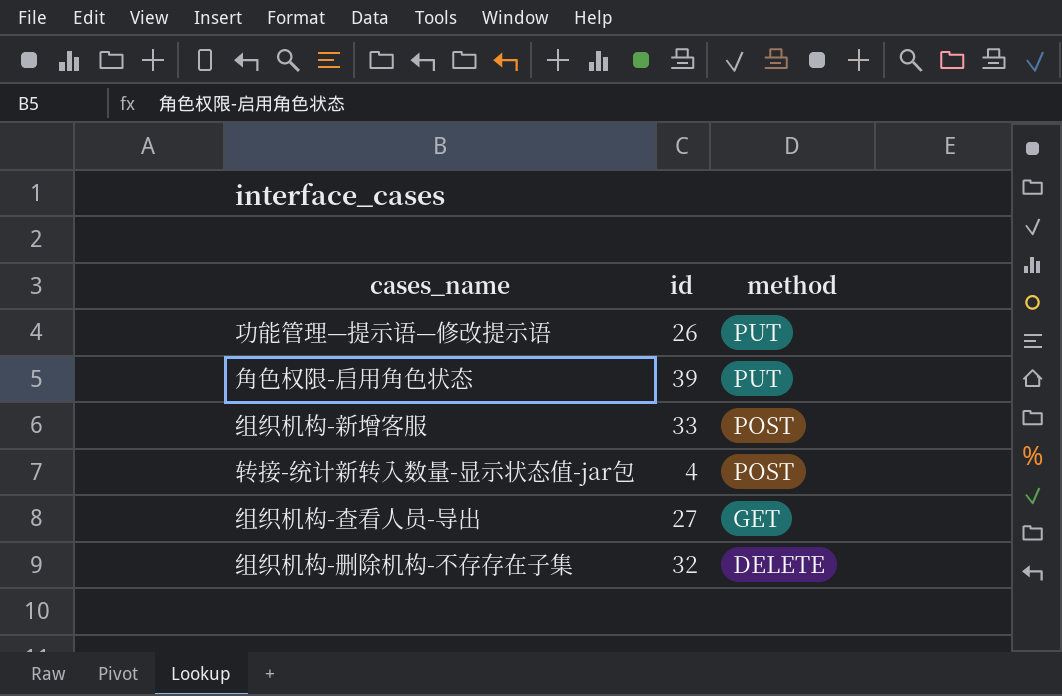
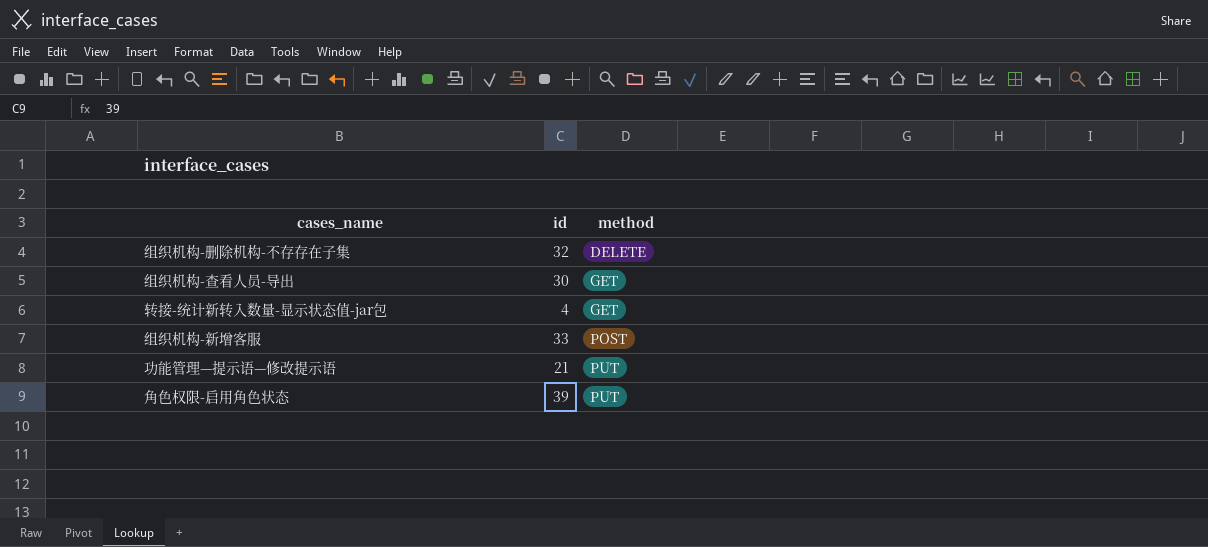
row order: method descending -> method ascending
组织机构-查看人员-导出 | id: 27 -> 30
转接-统计新转入数量-显示状态值-jar包 | method: POST -> GET
功能管理—提示语—修改提示语 | id: 26 -> 21

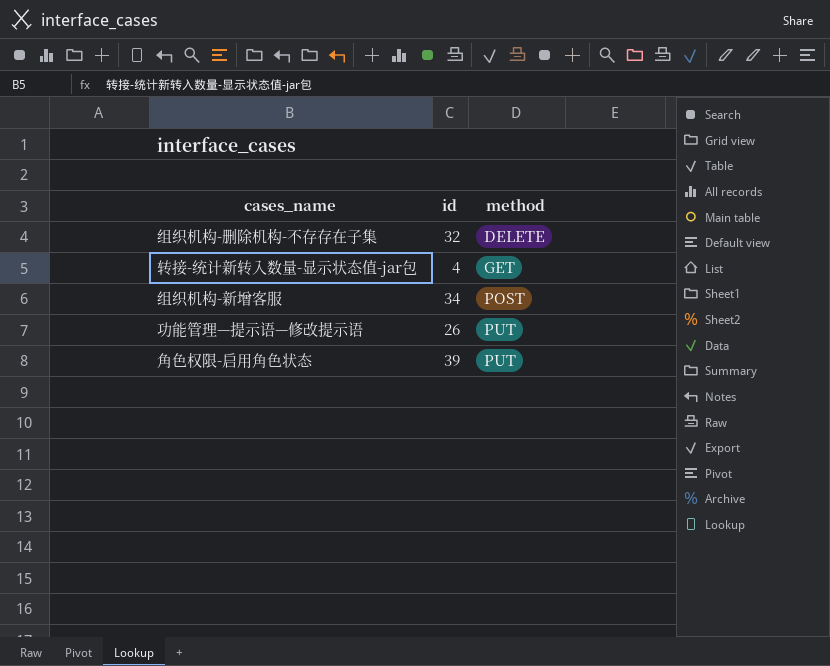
row 组织机构-查看人员-导出: 30 | GET -> none
组织机构-新增客服 | id: 33 -> 34
功能管理—提示语—修改提示语 | id: 21 -> 26

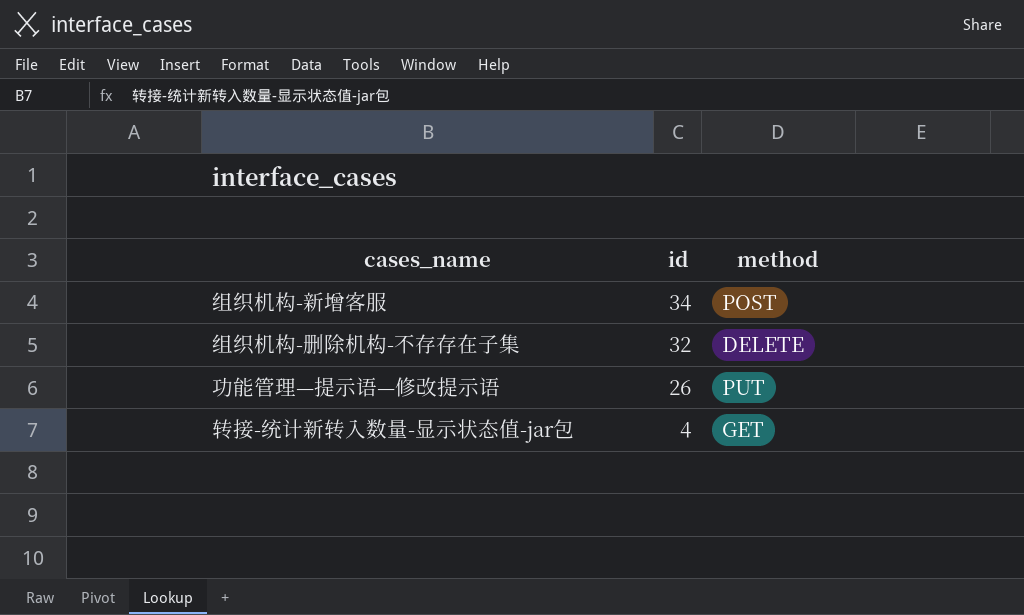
row order: method ascending -> id descending
row 角色权限-启用角色状态: 39 | PUT -> none

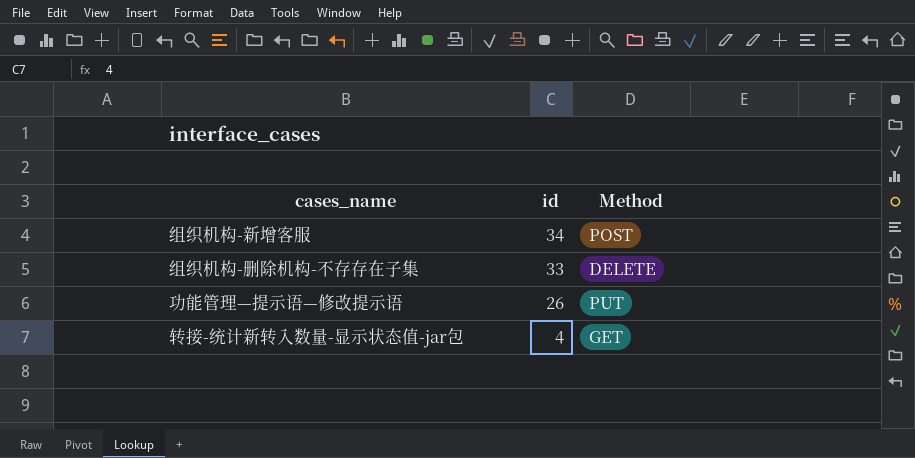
column name: method -> Method
组织机构-删除机构-不存存在子集 | id: 32 -> 33

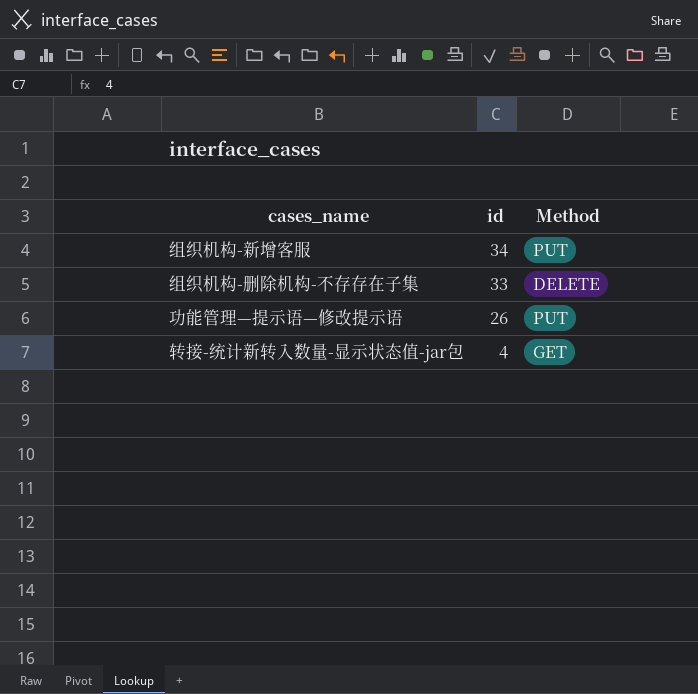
组织机构-新增客服 | Method: POST -> PUT

